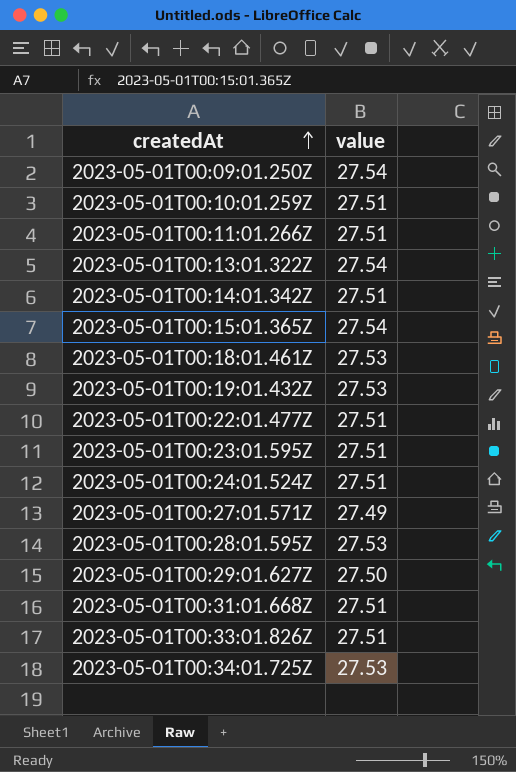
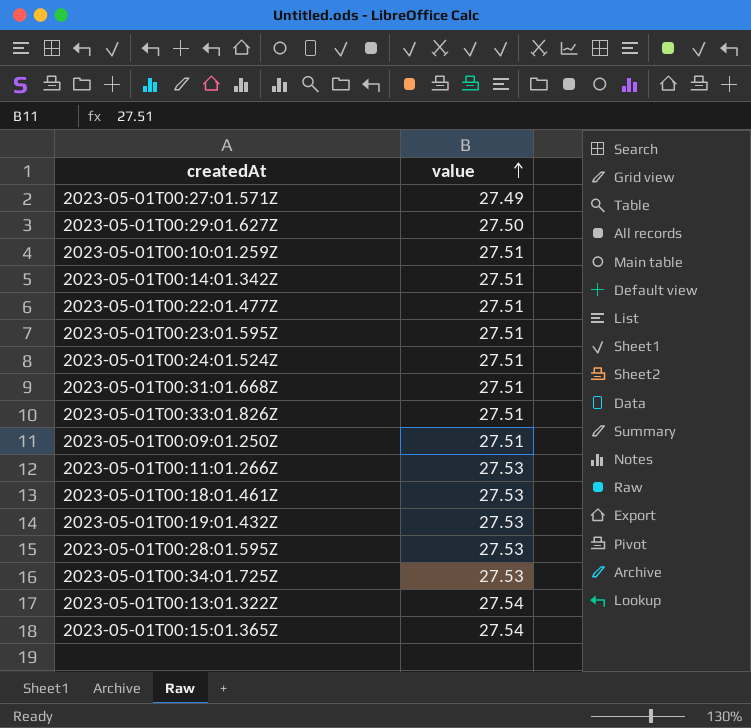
row order: createdAt ascending -> value ascending
2023-05-01T00:09:01.250Z | value: 27.54 -> 27.51
2023-05-01T00:11:01.266Z | value: 27.51 -> 27.53

